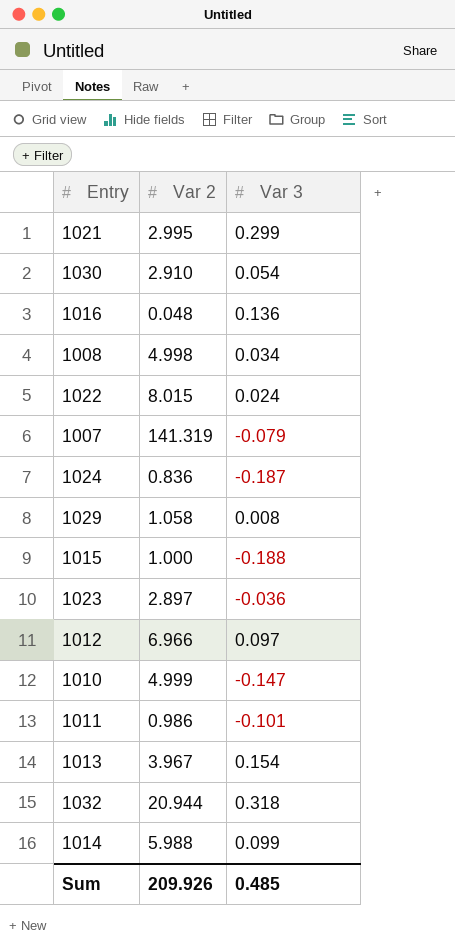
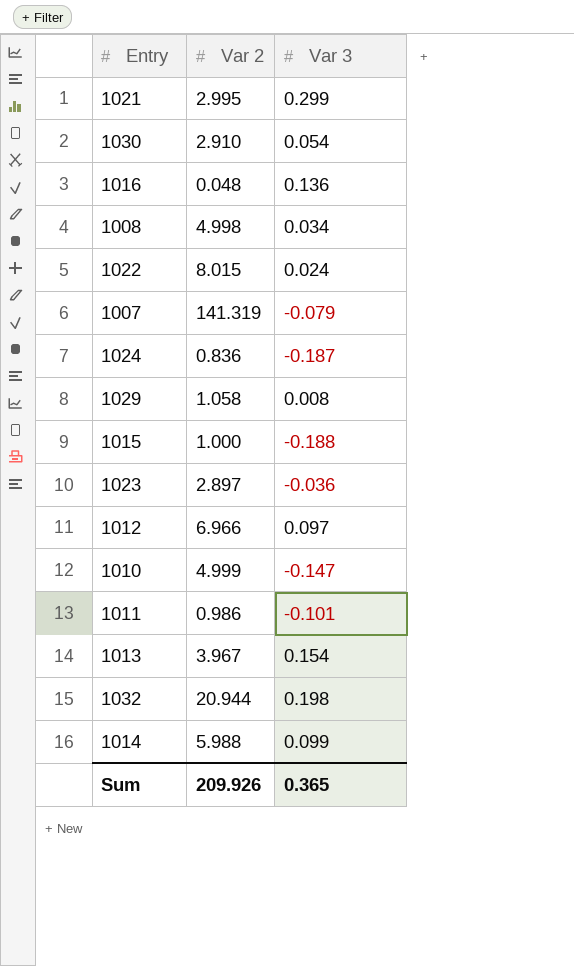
1032 | Var 3: 0.318 -> 0.198
Sum | Var 3: 0.485 -> 0.365

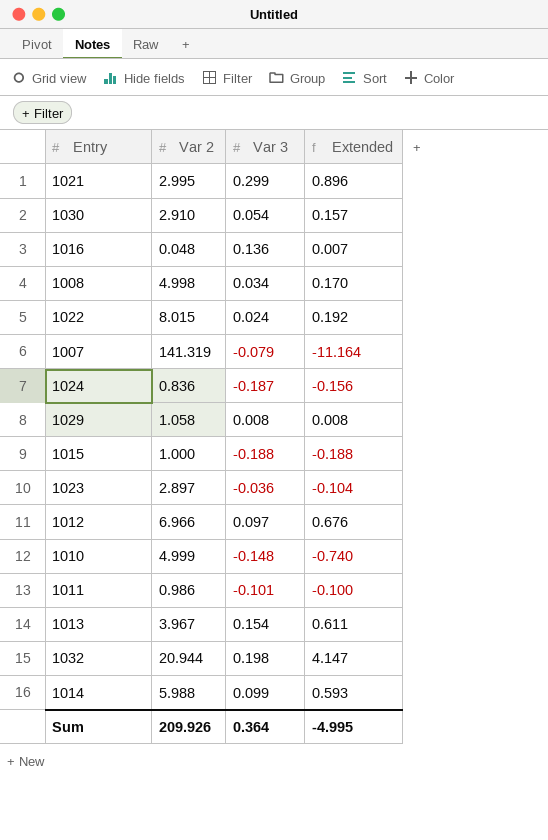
column Extended | formula: none -> [Var 2] * [Var 3]
1010 | Var 3: -0.147 -> -0.148
Sum | Var 3: 0.365 -> 0.364

